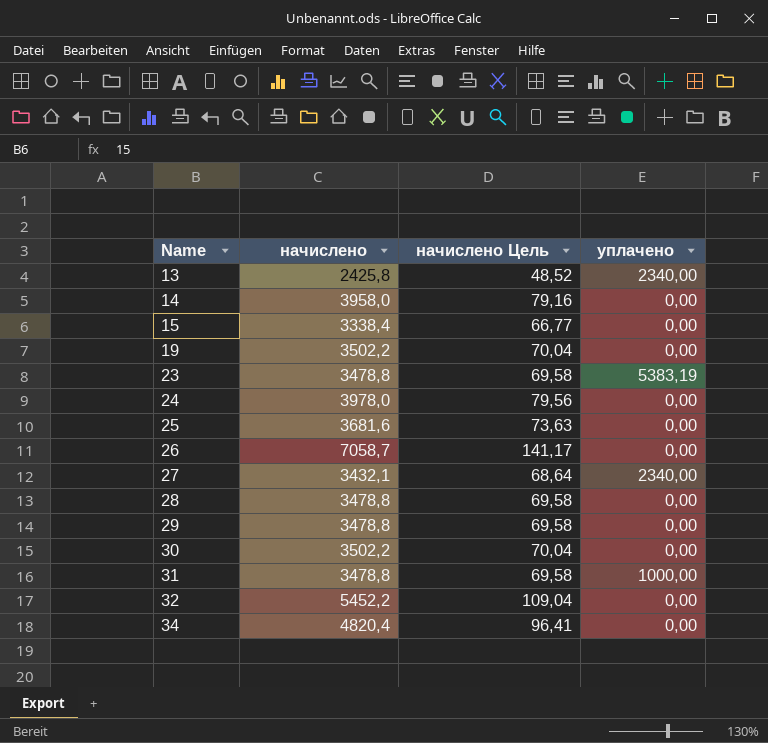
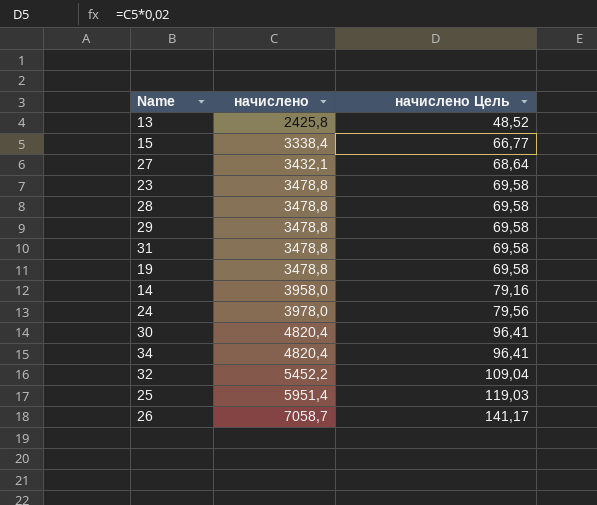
row order: Name ascending -> начислено ascending
column уплачено | position: 4 -> none
19 | начислено: 3502,2 -> 3478,8
19 | начислено Цель: 70,04 -> 69,58
30 | начислено: 3502,2 -> 4820,4
30 | начислено Цель: 70,04 -> 96,41
25 | начислено: 3681,6 -> 5951,4
25 | начислено Цель: 73,63 -> 119,03

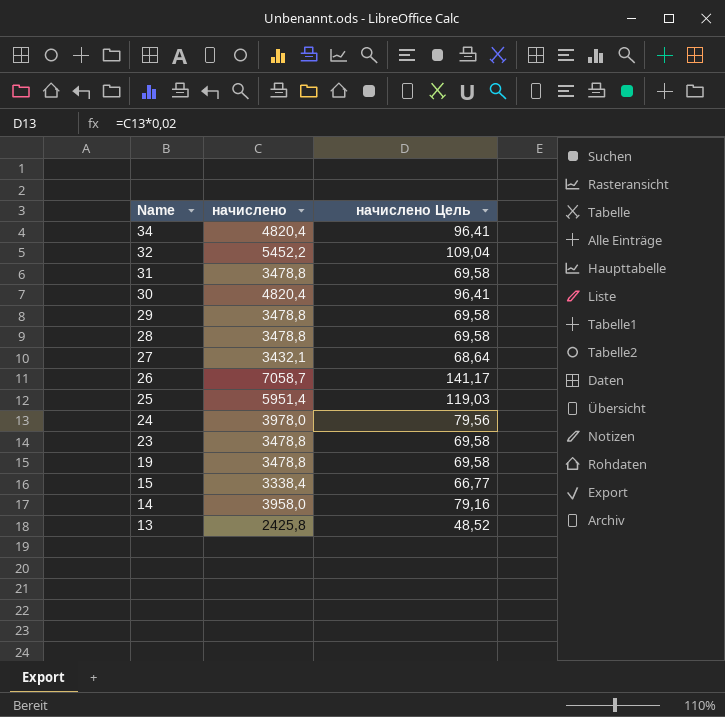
row order: начислено ascending -> Name descending

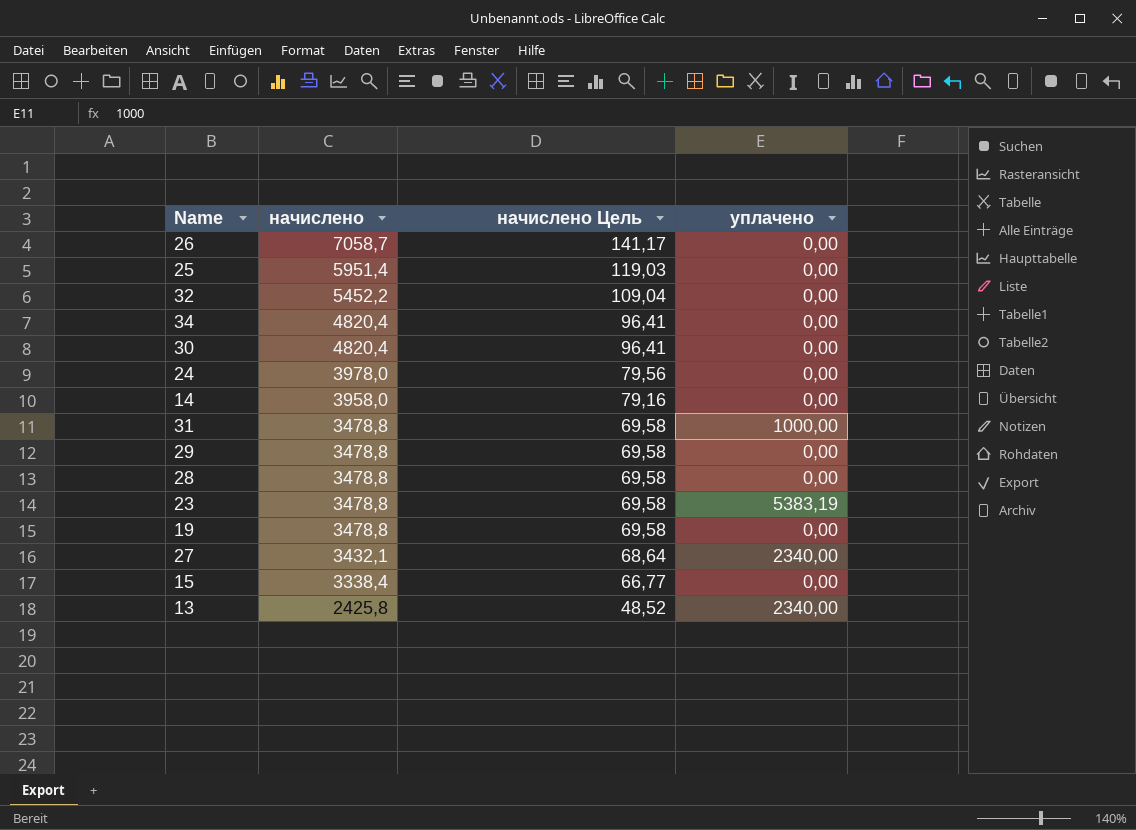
row order: Name descending -> начислено descending
column уплачено | position: none -> 4

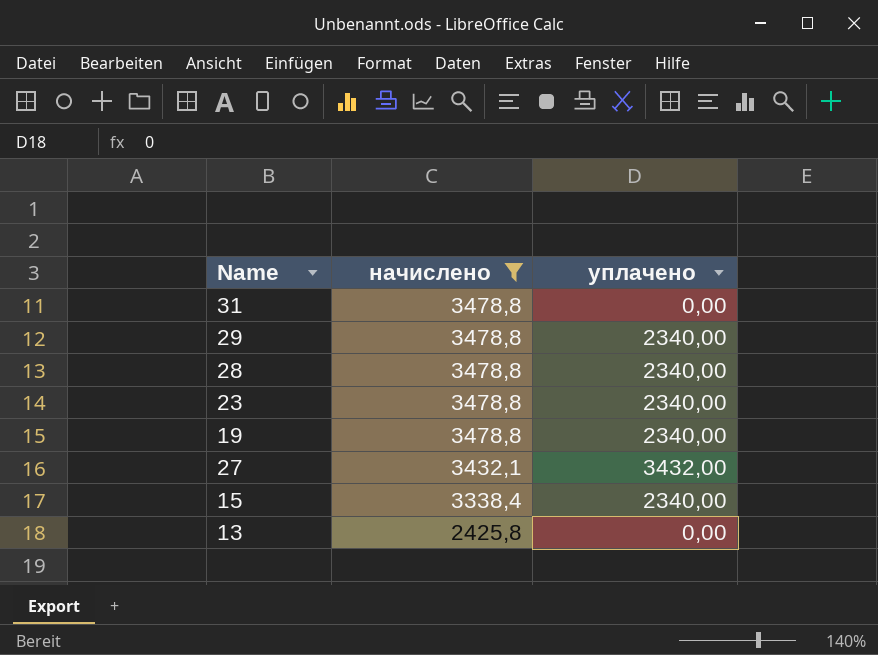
filter: none -> начислено <= 3478,8
column начислено Цель | formula: [начислено] * 0,02 -> none
31 | уплачено: 1000,00 -> 0,00
29 | уплачено: 0,00 -> 2340,00
28 | уплачено: 0,00 -> 2340,00
23 | уплачено: 5383,19 -> 2340,00
19 | уплачено: 0,00 -> 2340,00
27 | уплачено: 2340,00 -> 3432,00
15 | уплачено: 0,00 -> 2340,00
13 | уплачено: 2340,00 -> 0,00

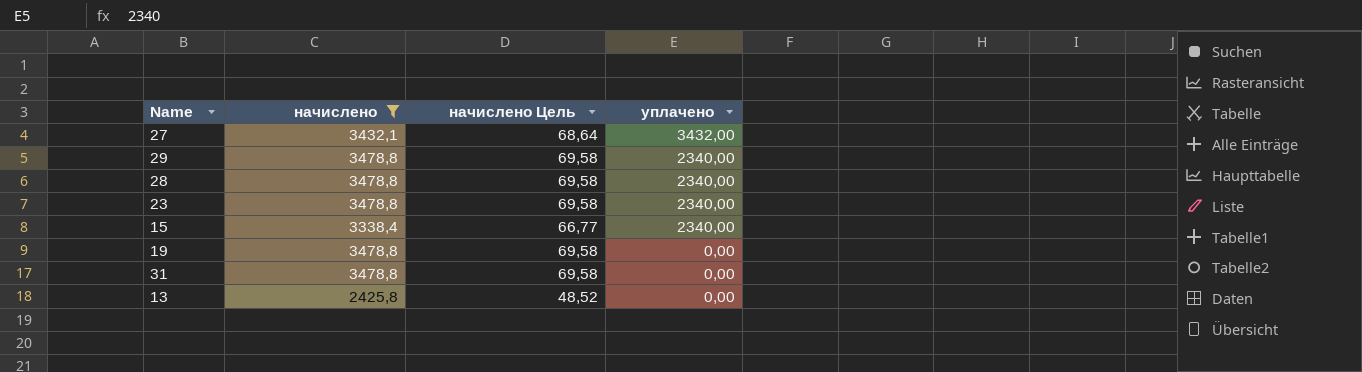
row order: начислено descending -> уплачено descending
column начислено Цель | formula: none -> [начислено] * 0,02
19 | уплачено: 2340,00 -> 0,00

